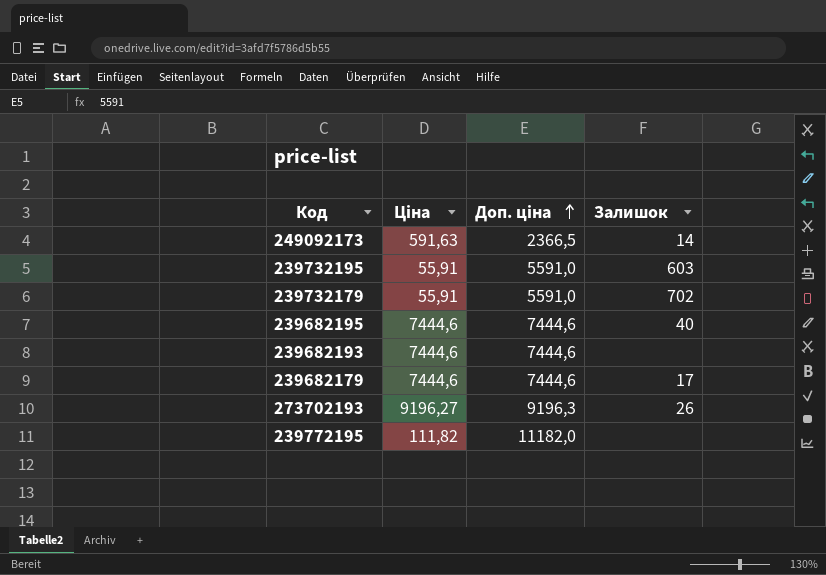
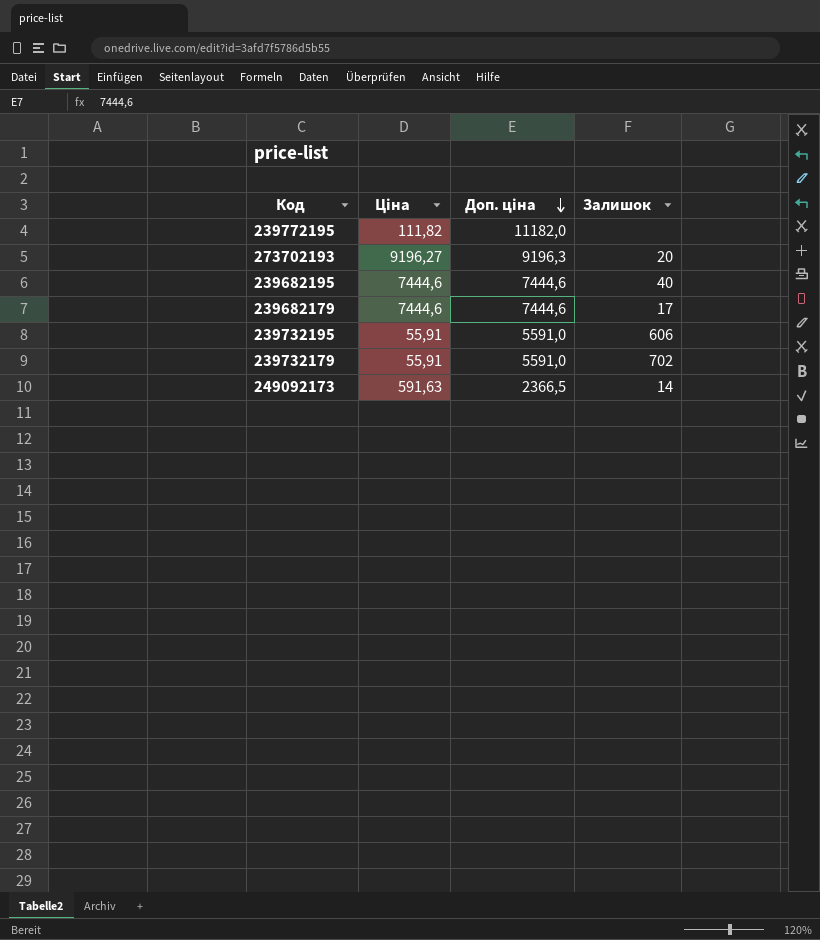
row order: Доп. ціна ascending -> Доп. ціна descending
row 239682193: 7444,6 | 7444,6 | none -> none
273702193 | Залишок: 26 -> 20
239732195 | Залишок: 603 -> 606

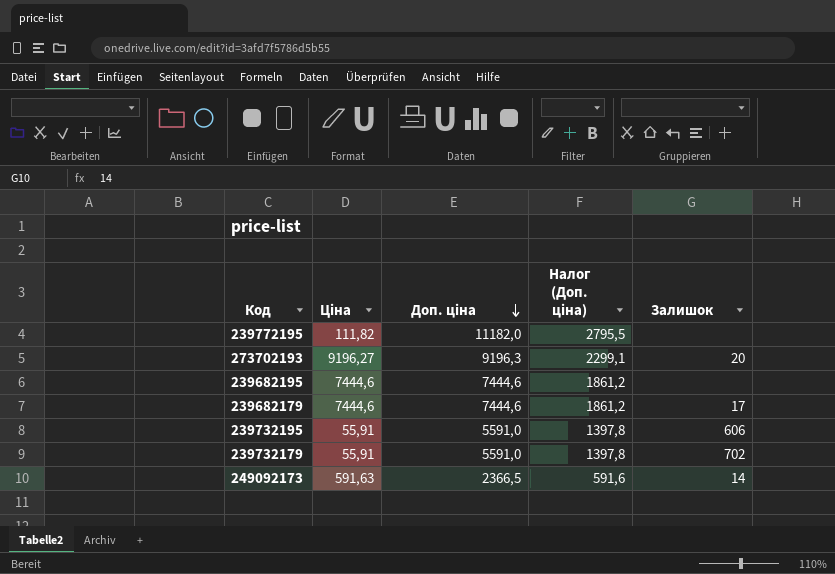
column Налог (Доп. ціна) | formula: none -> [Доп. ціна] * 0,25
239682195 | Залишок: 40 -> none

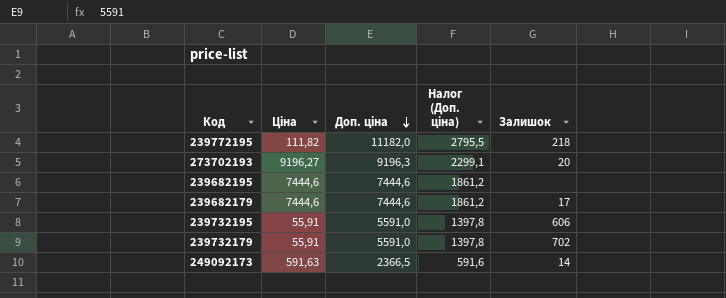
239772195 | Залишок: none -> 218

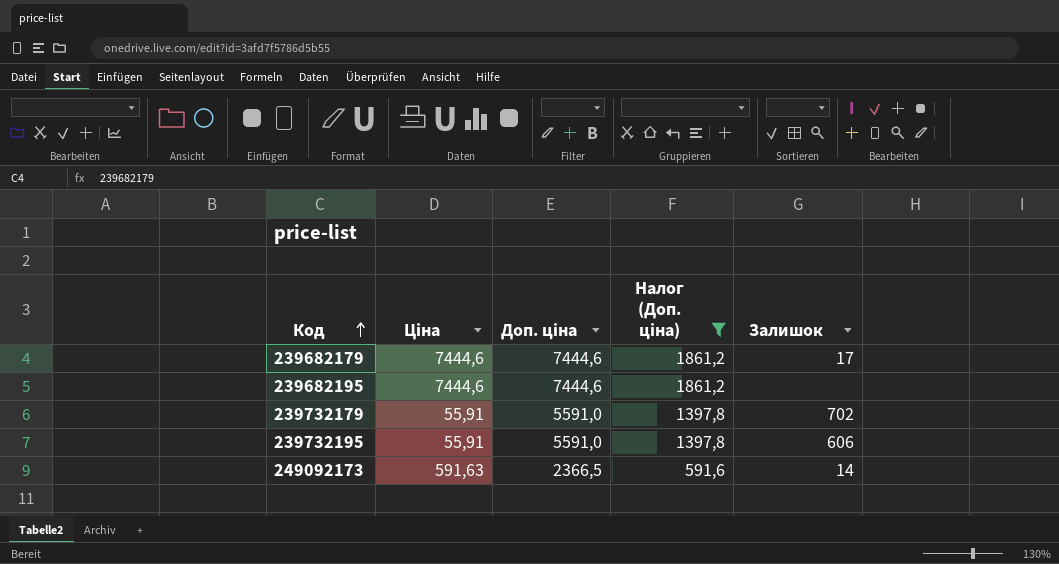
filter: none -> Налог (Доп. ціна) <= 1861,2
row order: Доп. ціна descending -> Код ascending

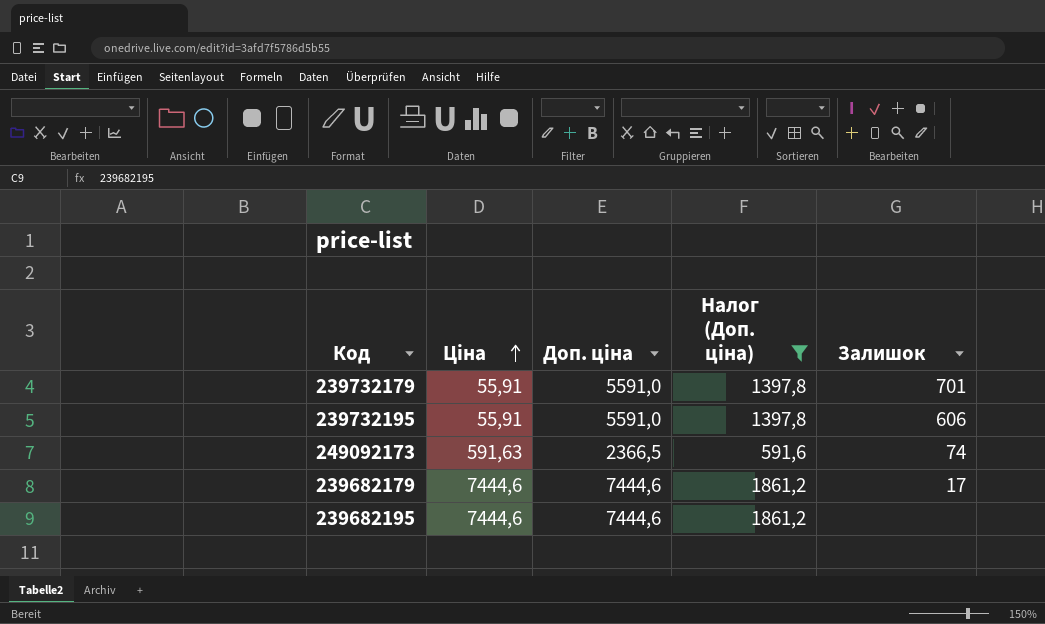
row order: Код ascending -> Ціна ascending
239732179 | Залишок: 702 -> 701
249092173 | Залишок: 14 -> 74

